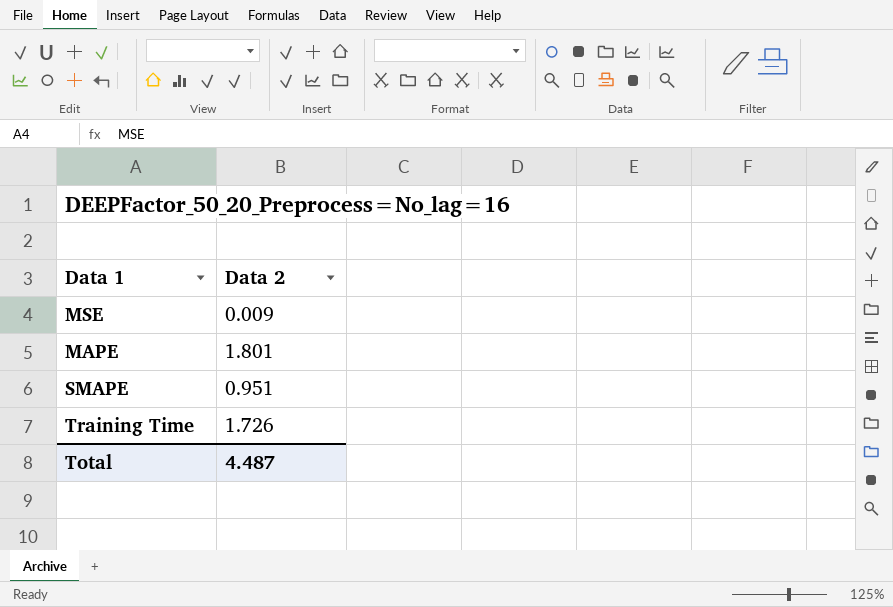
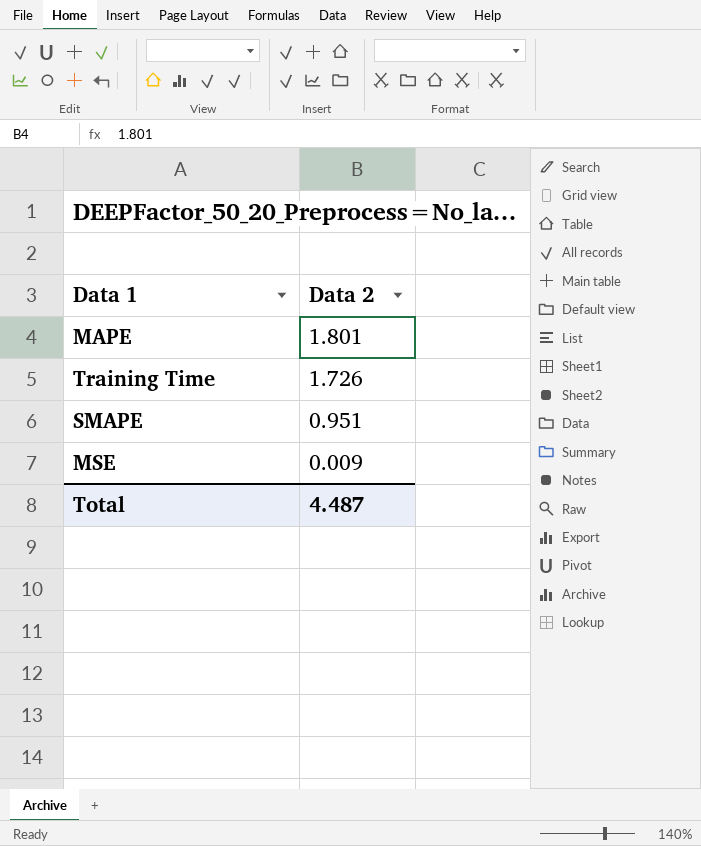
row order: none -> Data 2 descending

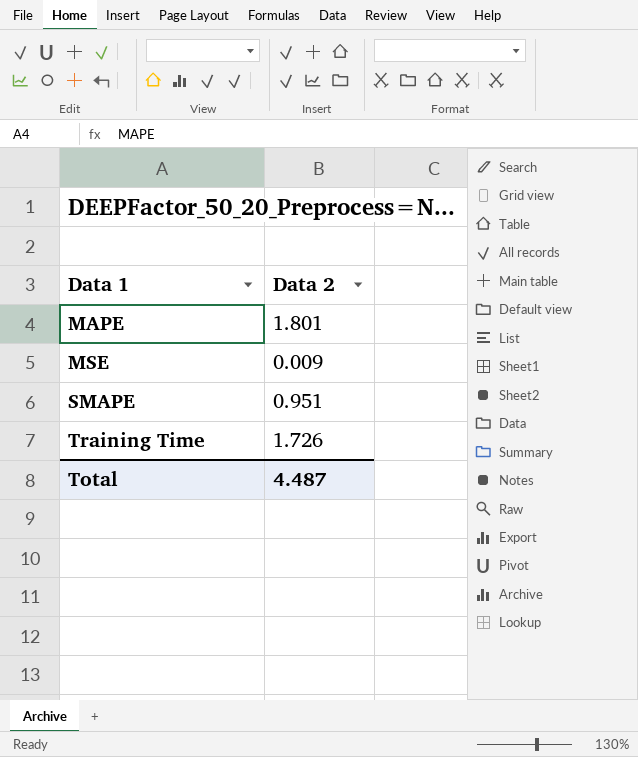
row order: Data 2 descending -> Data 1 ascending

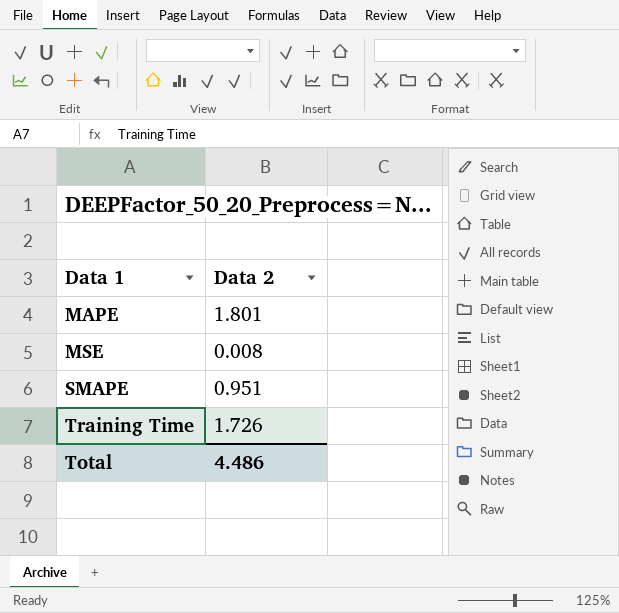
MSE | Data 2: 0.009 -> 0.008
Total | Data 2: 4.487 -> 4.486

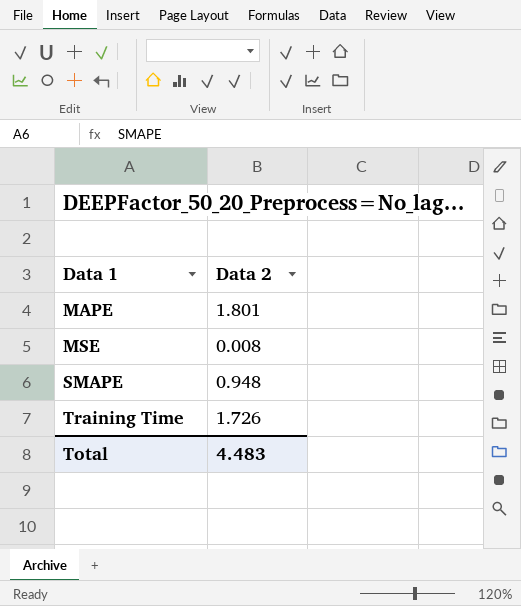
SMAPE | Data 2: 0.951 -> 0.948
Total | Data 2: 4.486 -> 4.483

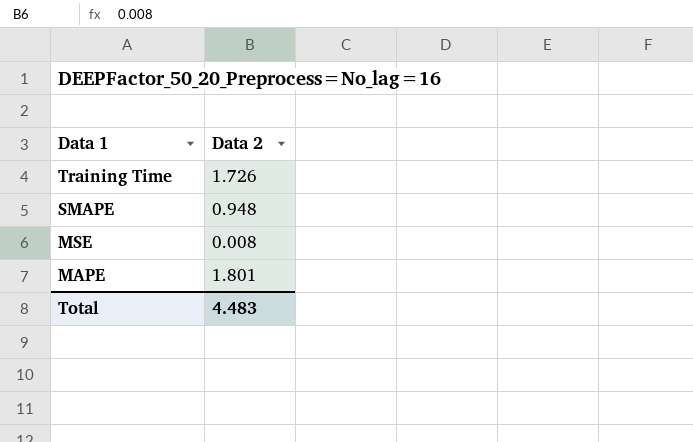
row order: Data 1 ascending -> Data 1 descending

